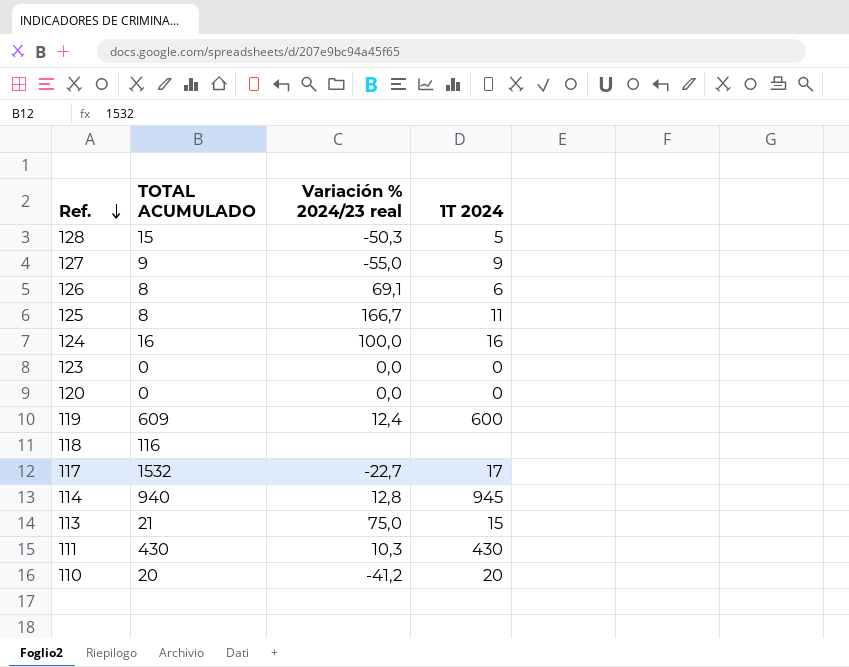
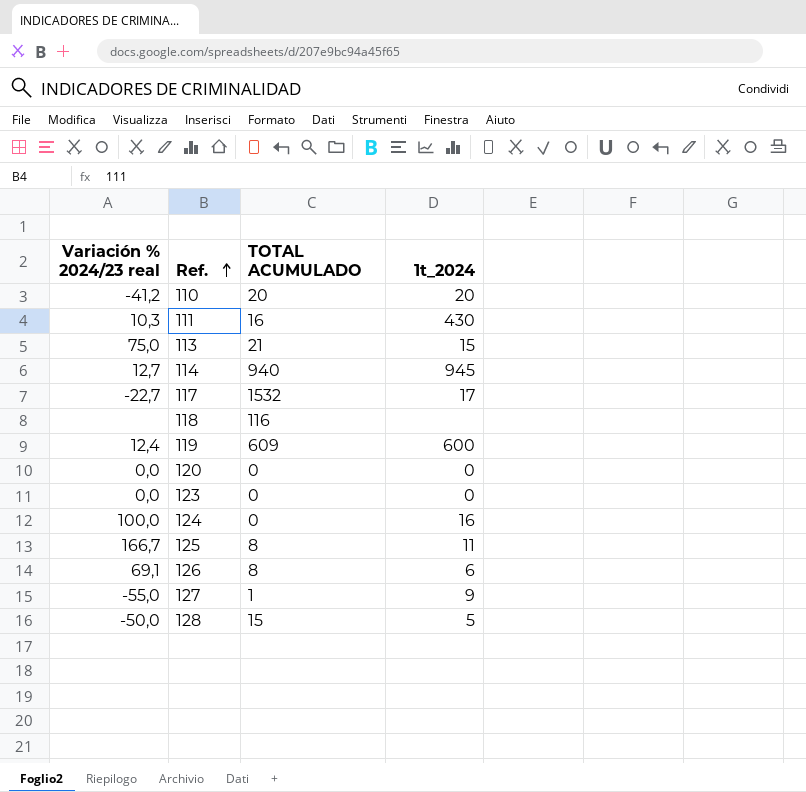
row order: Ref. descending -> Ref. ascending
column Variación % 2024/23 real | position: 3 -> 1
column name: 1T 2024 -> 1t_2024
111 | TOTAL ACUMULADO: 430 -> 16
114 | Variación % 2024/23 real: 12,8 -> 12,7
124 | TOTAL ACUMULADO: 16 -> 0
127 | TOTAL ACUMULADO: 9 -> 1
128 | Variación % 2024/23 real: -50,3 -> -50,0

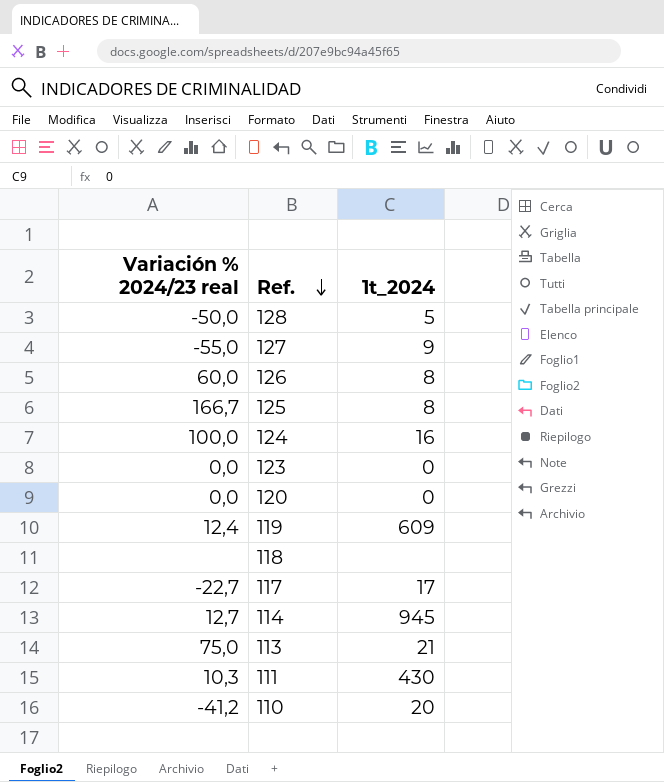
row order: Ref. ascending -> Ref. descending
column TOTAL ACUMULADO | position: 3 -> none
126 | Variación % 2024/23 real: 69,1 -> 60,0
126 | 1t_2024: 6 -> 8
125 | 1t_2024: 11 -> 8
119 | 1t_2024: 600 -> 609
113 | 1t_2024: 15 -> 21

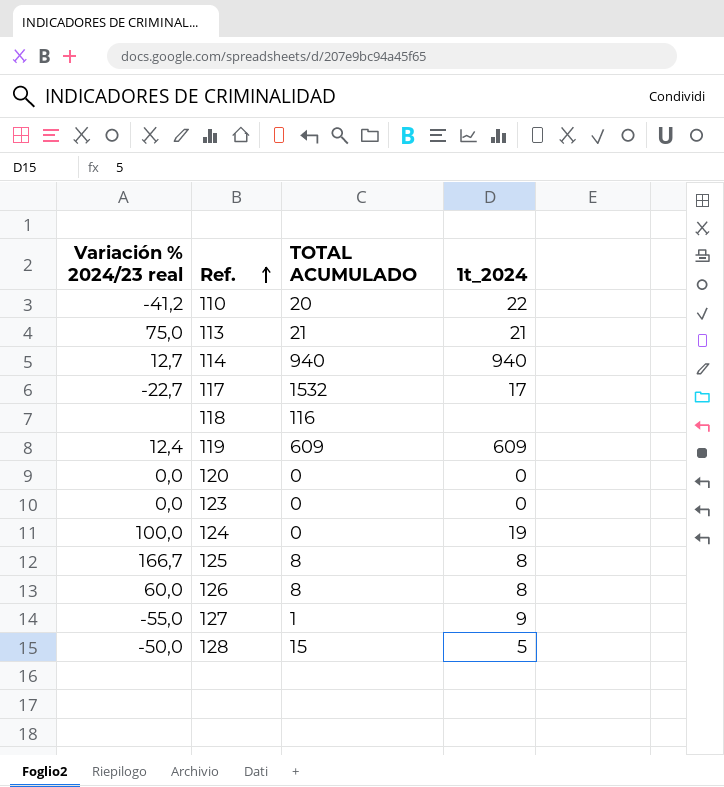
row order: Ref. descending -> Ref. ascending
column TOTAL ACUMULADO | position: none -> 3
row 111: 10,3 | 430 -> none
110 | 1t_2024: 20 -> 22
114 | 1t_2024: 945 -> 940
124 | 1t_2024: 16 -> 19

